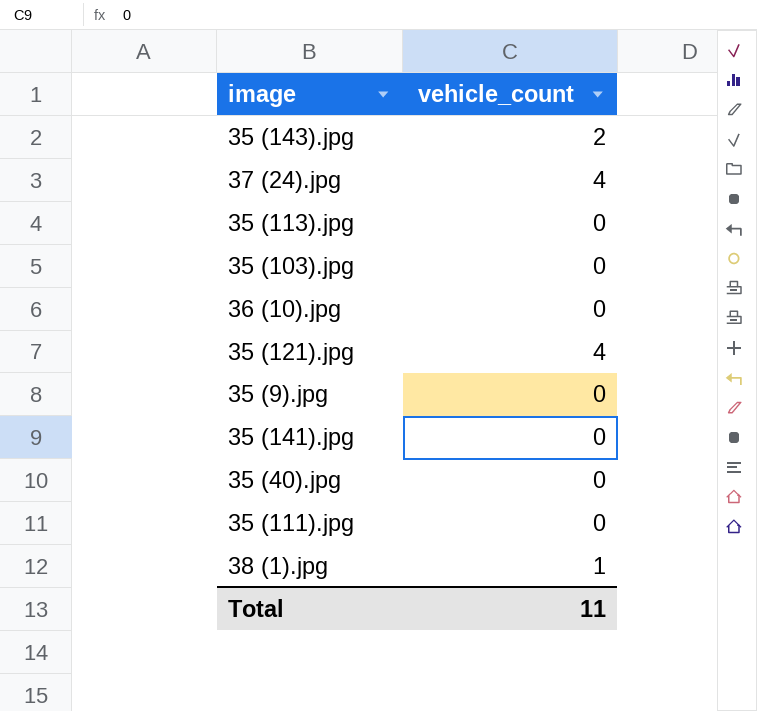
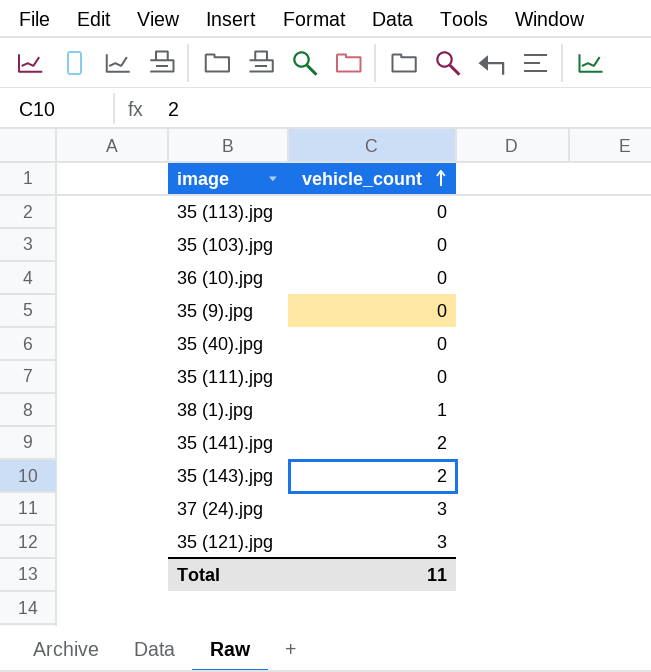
row order: none -> vehicle_count ascending
35 (141).jpg | vehicle_count: 0 -> 2
37 (24).jpg | vehicle_count: 4 -> 3
35 (121).jpg | vehicle_count: 4 -> 3

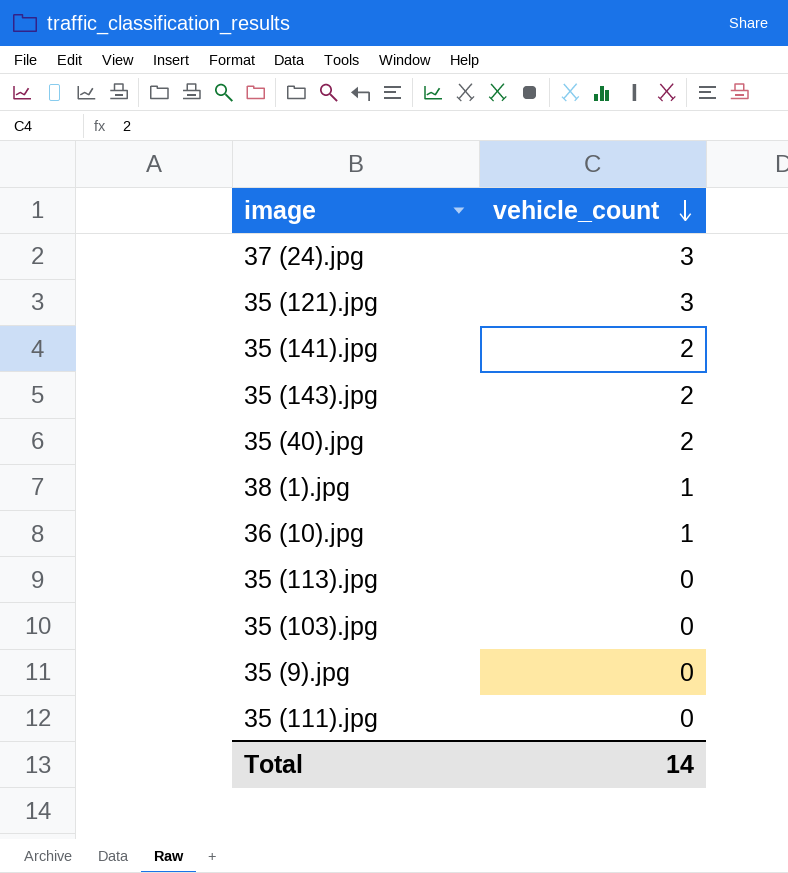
row order: vehicle_count ascending -> vehicle_count descending
35 (40).jpg | vehicle_count: 0 -> 2
36 (10).jpg | vehicle_count: 0 -> 1
Total | vehicle_count: 11 -> 14

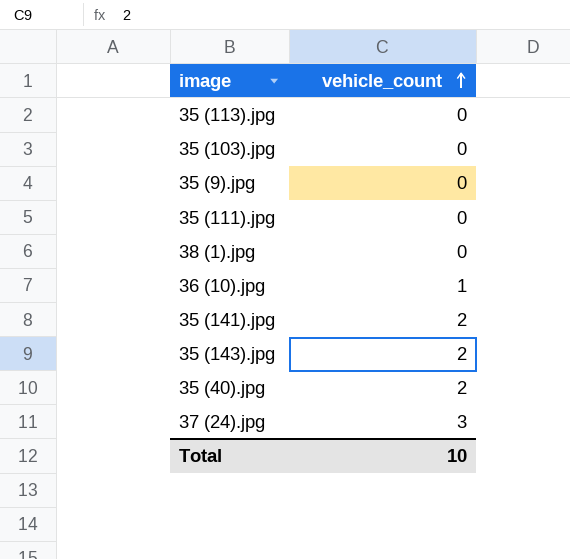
row order: vehicle_count descending -> vehicle_count ascending
row 35 (121).jpg: 3 -> none
38 (1).jpg | vehicle_count: 1 -> 0
Total | vehicle_count: 14 -> 10

